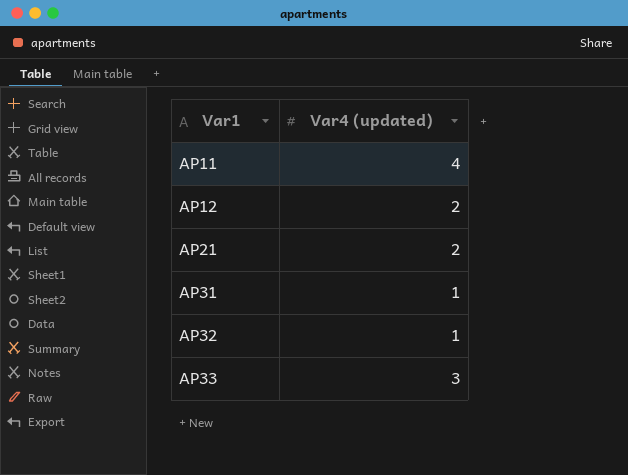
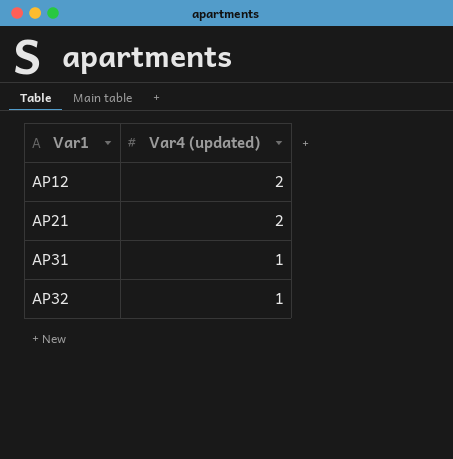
row AP11: 4 -> none
row AP33: 3 -> none

